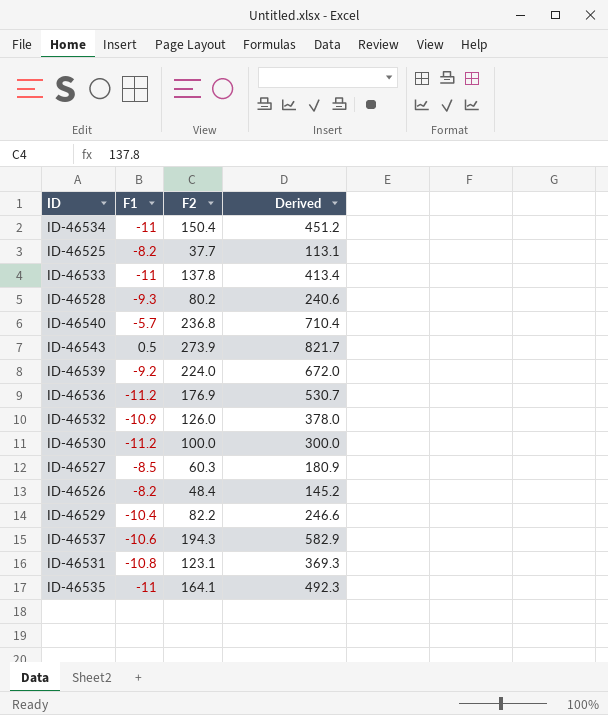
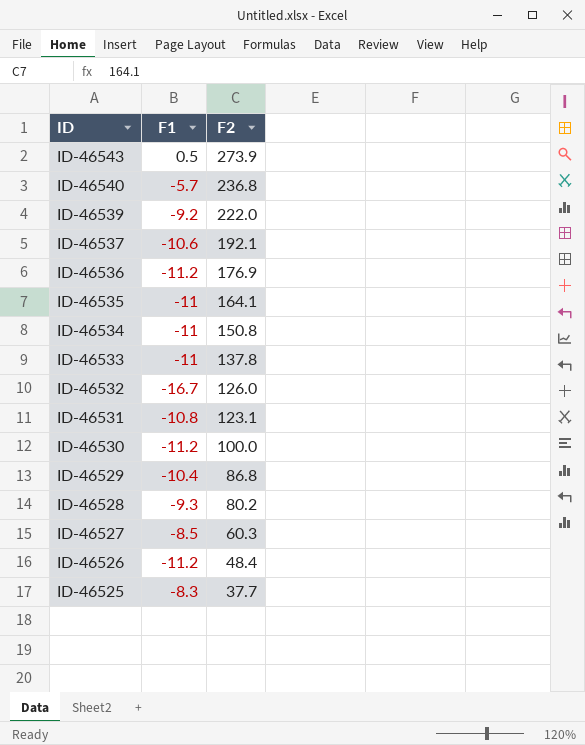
row order: none -> ID descending
column Derived | formula: [F2] * 3 -> none
ID-46539 | F2: 224.0 -> 222.0
ID-46537 | F2: 194.3 -> 192.1
ID-46534 | F2: 150.4 -> 150.8
ID-46532 | F1: -10.9 -> -16.7
ID-46529 | F2: 82.2 -> 86.8
ID-46526 | F1: -8.2 -> -11.2
ID-46525 | F1: -8.2 -> -8.3

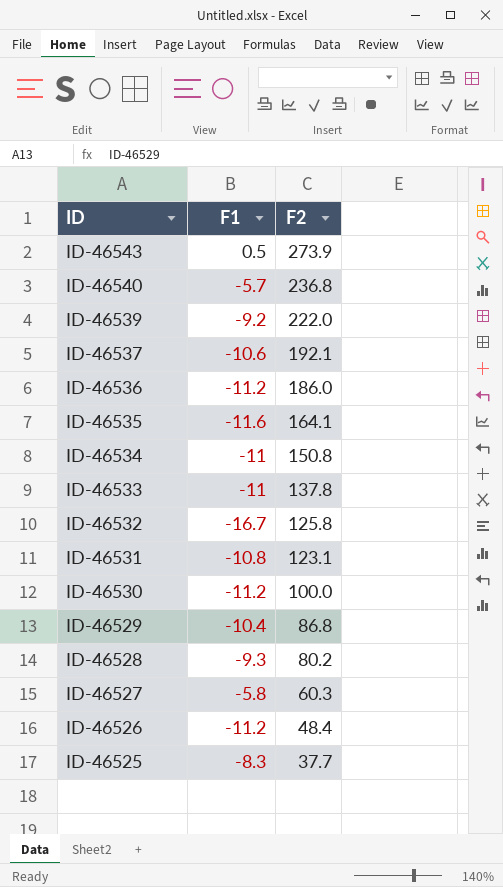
ID-46536 | F2: 176.9 -> 186.0
ID-46535 | F1: -11 -> -11.6
ID-46532 | F2: 126.0 -> 125.8
ID-46527 | F1: -8.5 -> -5.8

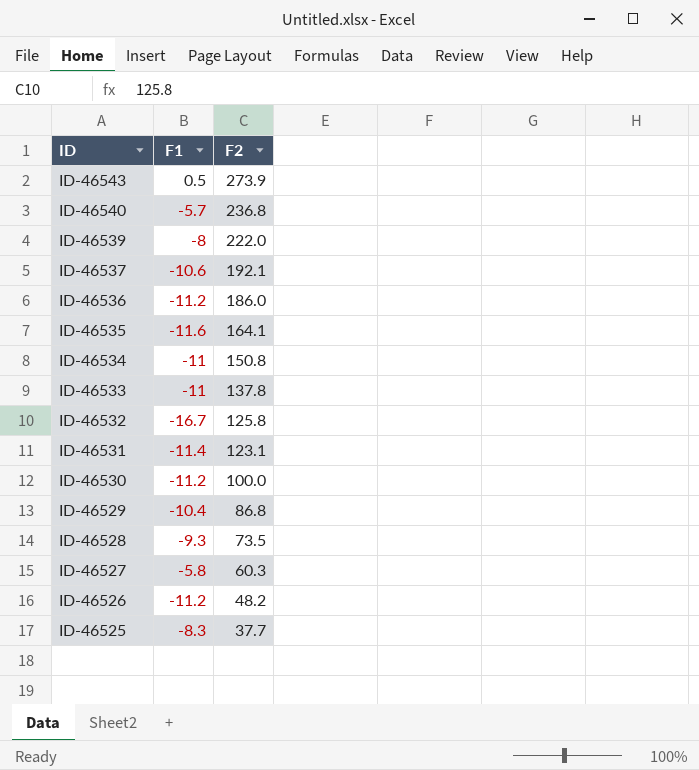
ID-46539 | F1: -9.2 -> -8
ID-46531 | F1: -10.8 -> -11.4
ID-46528 | F2: 80.2 -> 73.5
ID-46526 | F2: 48.4 -> 48.2

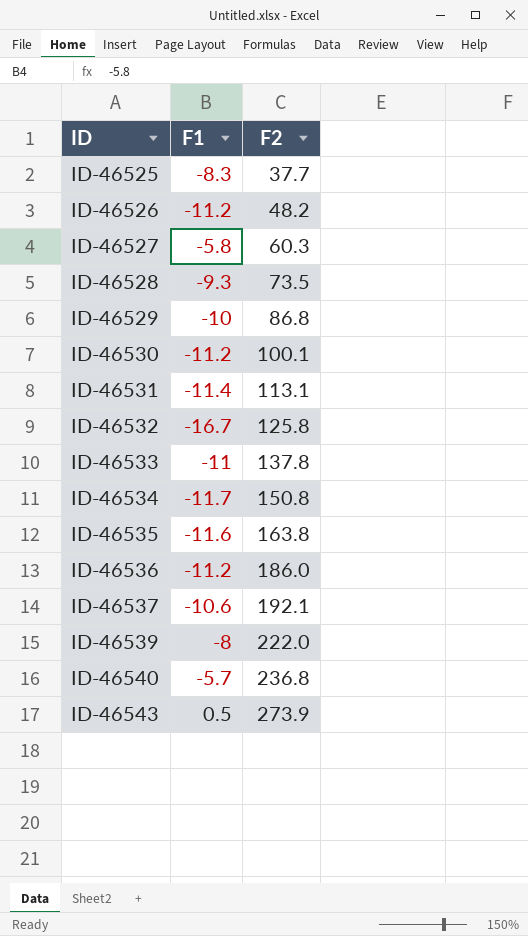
row order: ID descending -> ID ascending
ID-46529 | F1: -10.4 -> -10
ID-46530 | F2: 100.0 -> 100.1
ID-46531 | F2: 123.1 -> 113.1
ID-46534 | F1: -11 -> -11.7
ID-46535 | F2: 164.1 -> 163.8

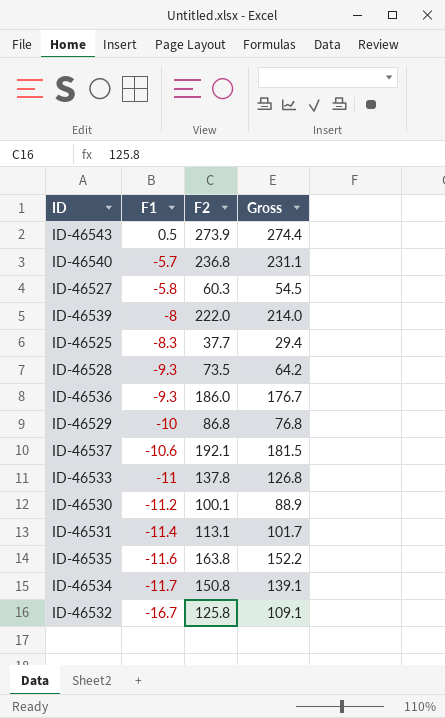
row order: ID ascending -> F1 descending
column Gross | formula: none -> [F1] + [F2]
row ID-46526: -11.2 | 48.2 -> none
ID-46536 | F1: -11.2 -> -9.3

